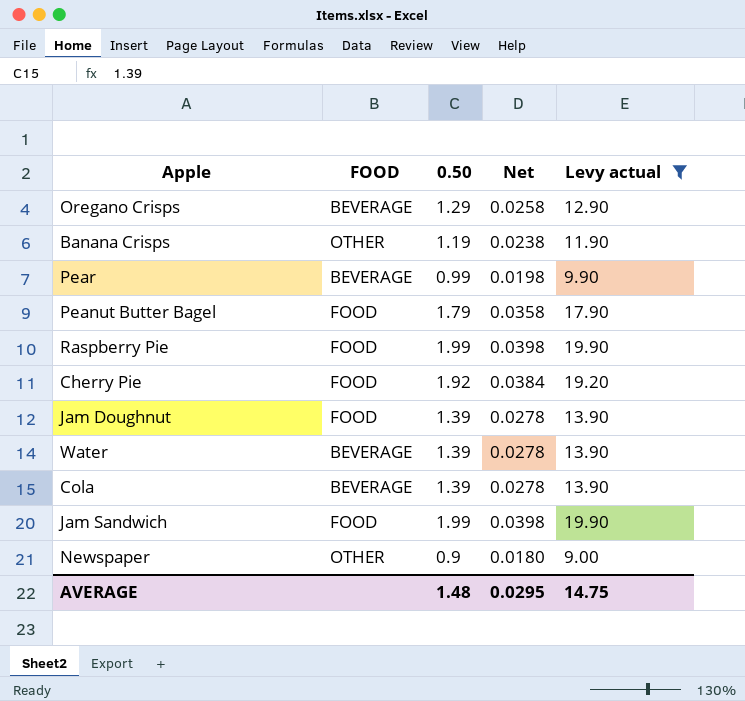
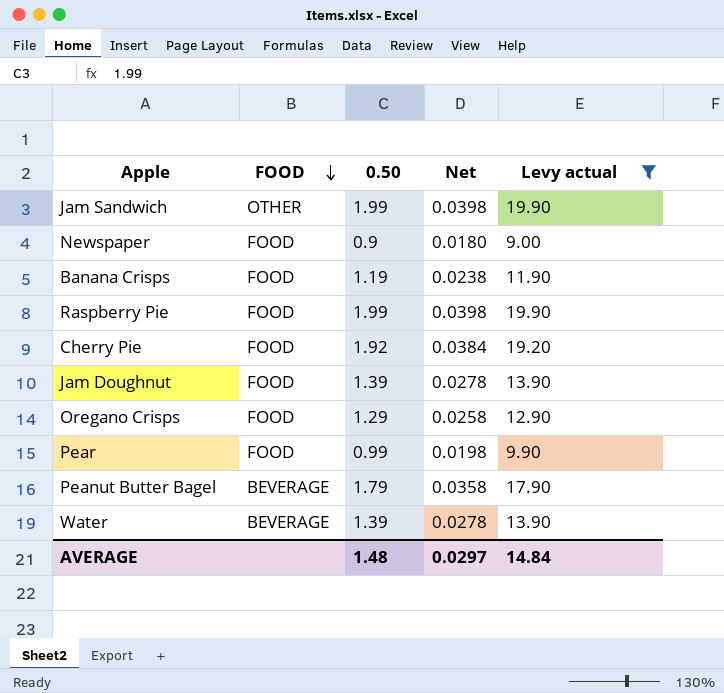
row order: none -> FOOD descending
row Cola: BEVERAGE | 1.39 | 0.0278 | 13.90 -> none
Jam Sandwich | FOOD: FOOD -> OTHER
Newspaper | FOOD: OTHER -> FOOD
Banana Crisps | FOOD: OTHER -> FOOD
Oregano Crisps | FOOD: BEVERAGE -> FOOD
Pear | FOOD: BEVERAGE -> FOOD
Peanut Butter Bagel | FOOD: FOOD -> BEVERAGE
AVERAGE | Net: 0.0295 -> 0.0297
AVERAGE | Levy actual: 14.75 -> 14.84

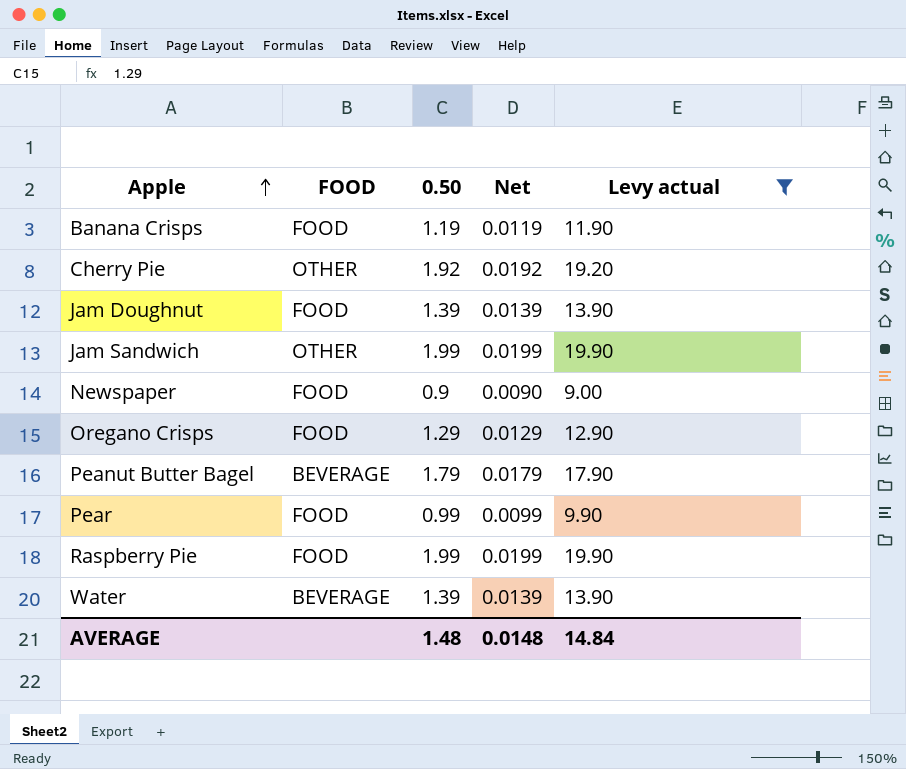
row order: FOOD descending -> Apple ascending
column Net | formula: [0.50] * 0.02 -> [0.50] * 0.01
Cherry Pie | FOOD: FOOD -> OTHER
AVERAGE | Net: 0.0297 -> 0.0148

